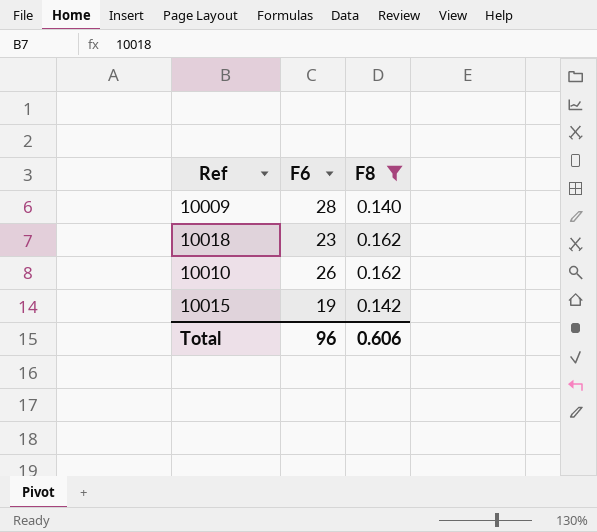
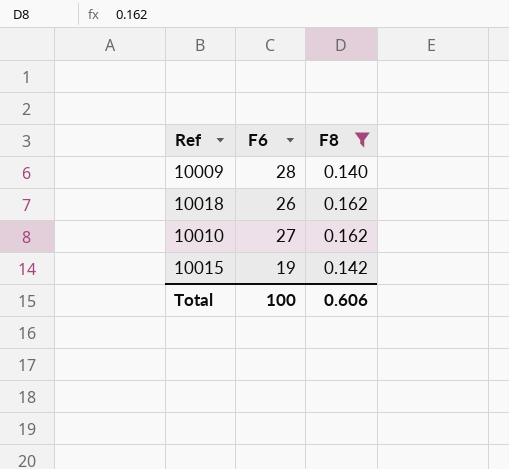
10018 | F6: 23 -> 26
10010 | F6: 26 -> 27
Total | F6: 96 -> 100

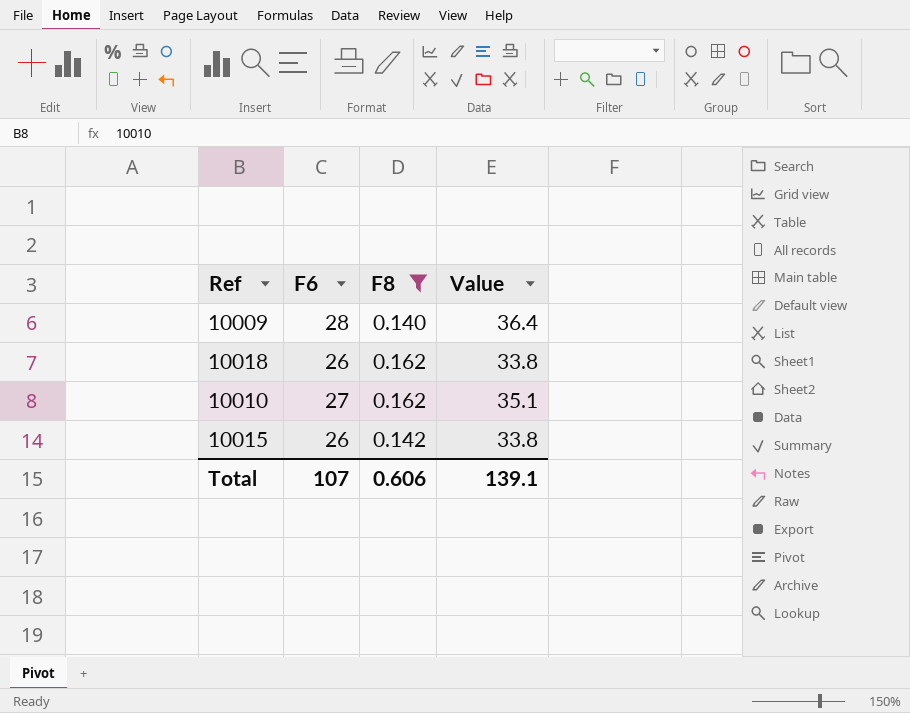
column Value | formula: none -> [F6] * 1.3
10015 | F6: 19 -> 26
Total | F6: 100 -> 107

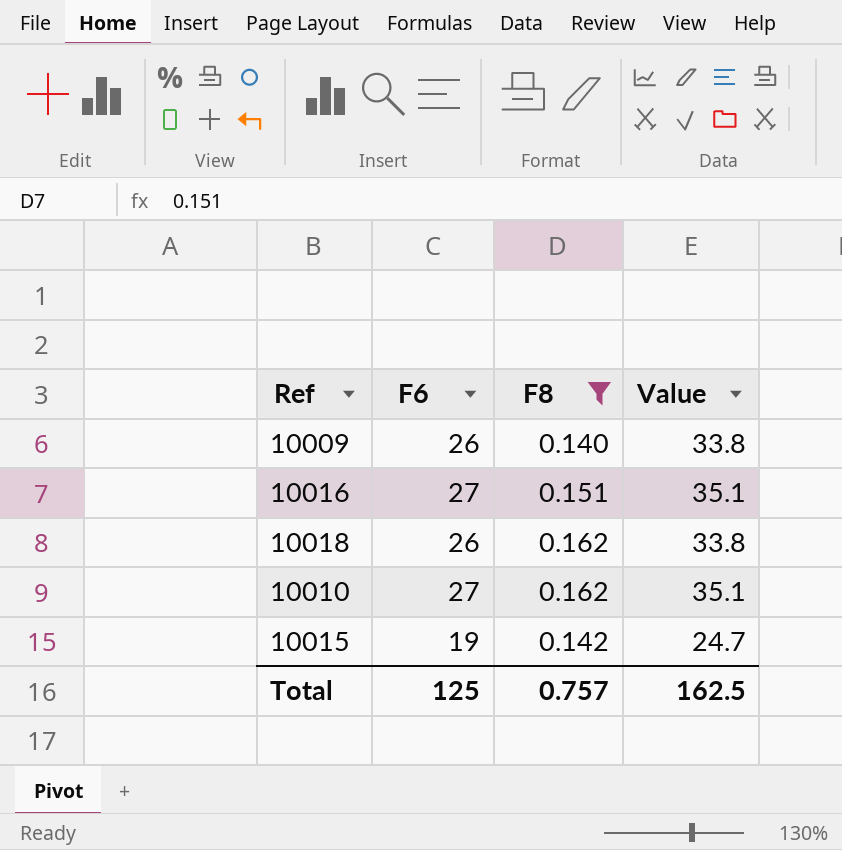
10009 | F6: 28 -> 26
10009 | Value: 36.4 -> 33.8
row 10016: none -> 27 | 0.151 | 35.1
10015 | F6: 26 -> 19
10015 | Value: 33.8 -> 24.7
Total | F6: 107 -> 125
Total | F8: 0.606 -> 0.757
Total | Value: 139.1 -> 162.5

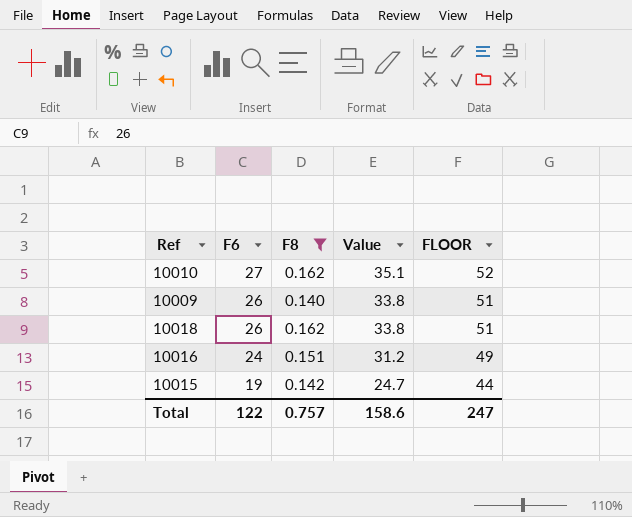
row order: none -> F6 descending
column FLOOR | formula: none -> [F6] + 25
10016 | F6: 27 -> 24
10016 | Value: 35.1 -> 31.2
Total | F6: 125 -> 122
Total | Value: 162.5 -> 158.6

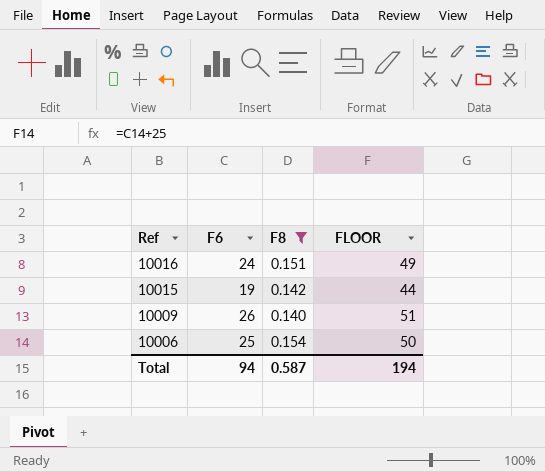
row order: F6 descending -> Ref descending
column Value | formula: [F6] * 1.3 -> none
row 10010: 27 | 0.162 | 35.1 | 52 -> none
row 10018: 26 | 0.162 | 33.8 | 51 -> none
row 10006: none -> 25 | 0.154 | 50
Total | F6: 122 -> 94
Total | F8: 0.757 -> 0.587
Total | FLOOR: 247 -> 194

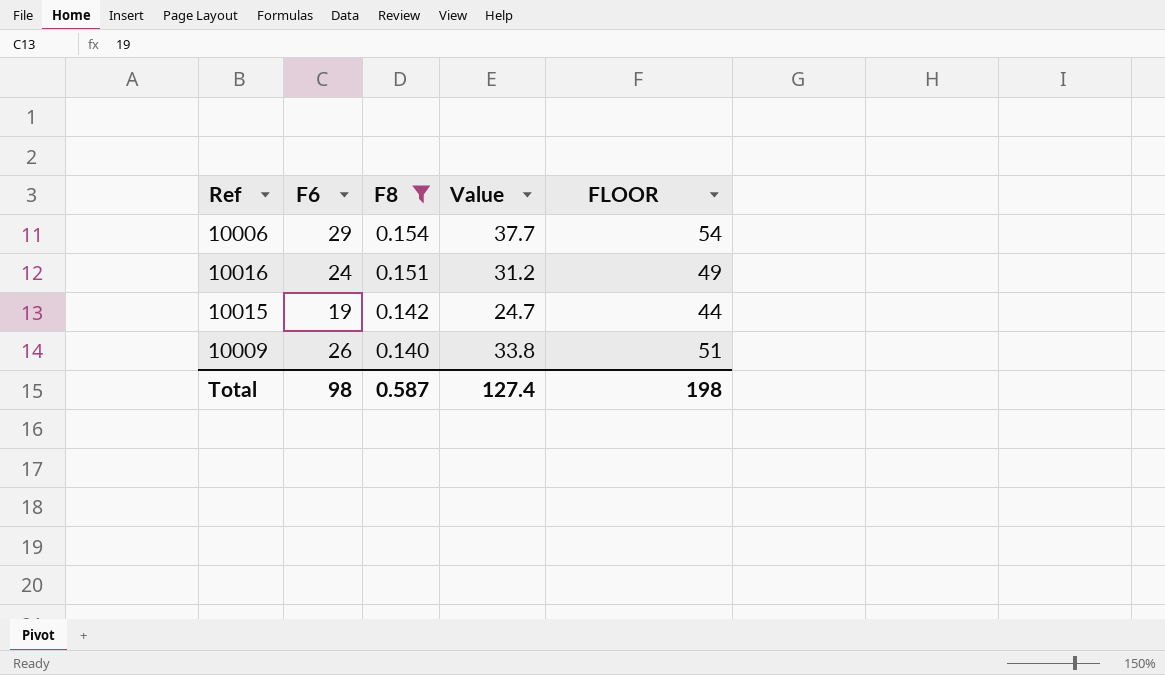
row order: Ref descending -> F8 descending
column Value | formula: none -> [F6] * 1.3
10006 | F6: 25 -> 29
10006 | FLOOR: 50 -> 54
Total | F6: 94 -> 98
Total | FLOOR: 194 -> 198

